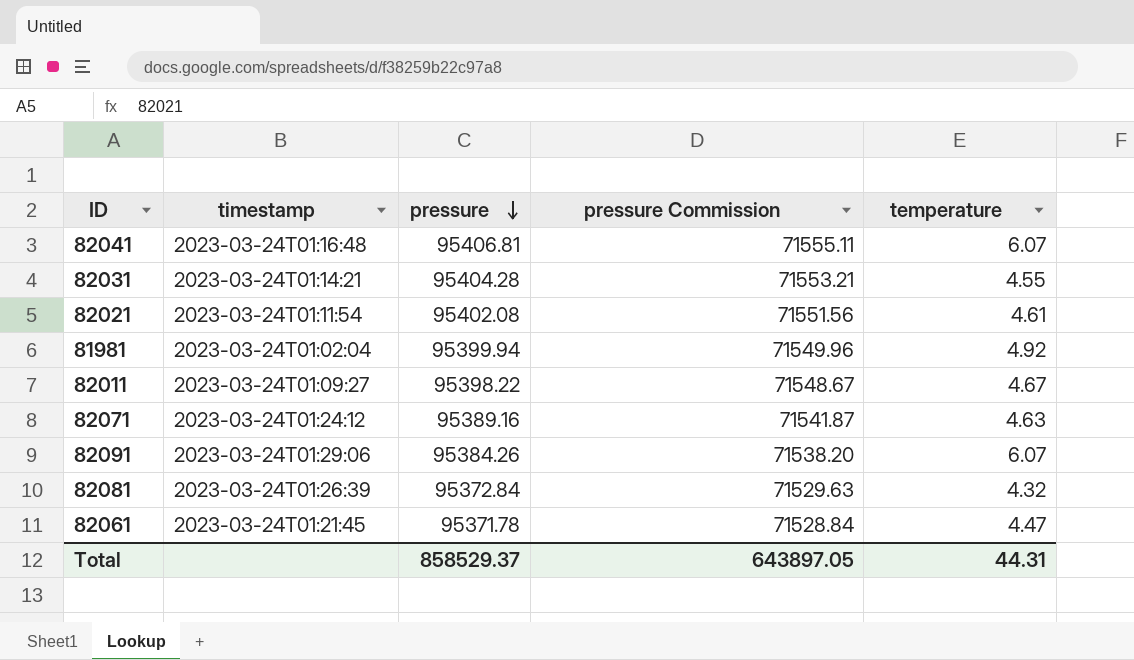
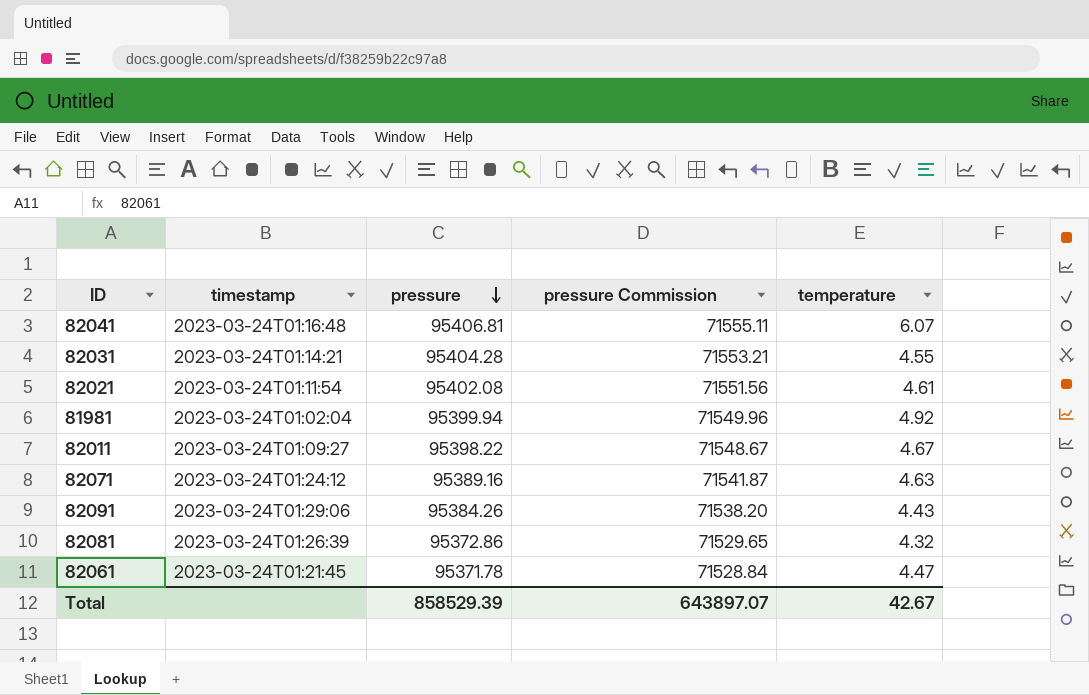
82091 | temperature: 6.07 -> 4.43
82081 | pressure: 95372.84 -> 95372.86
82081 | pressure Commission: 71529.63 -> 71529.65
Total | pressure: 858529.37 -> 858529.39
Total | pressure Commission: 643897.05 -> 643897.07
Total | temperature: 44.31 -> 42.67

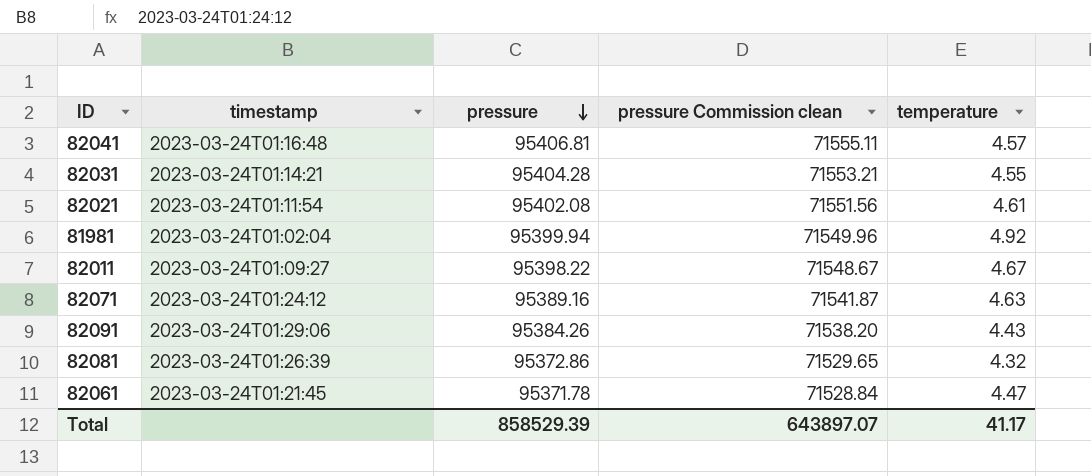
column name: pressure Commission -> pressure Commission clean
82041 | temperature: 6.07 -> 4.57
Total | temperature: 42.67 -> 41.17

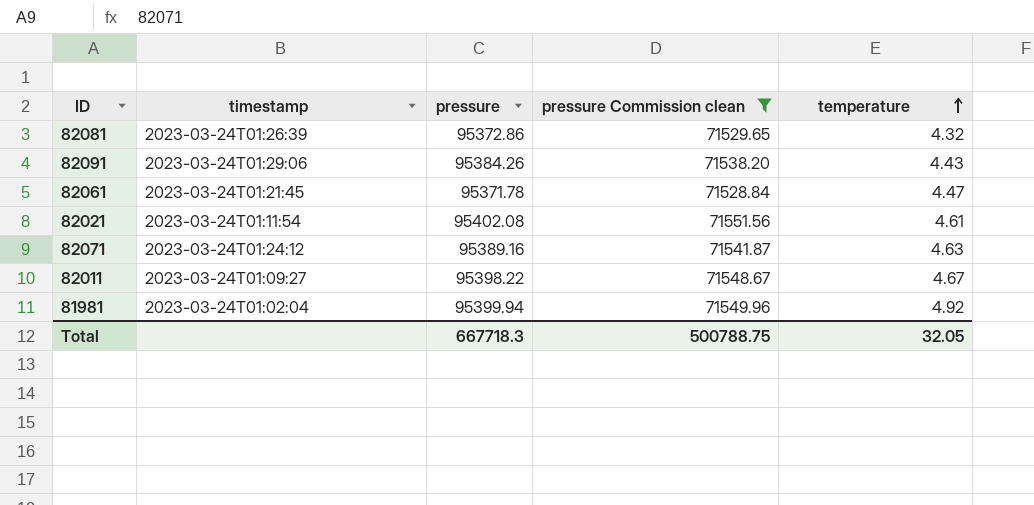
filter: none -> pressure Commission clean <= 71551.56
row order: pressure descending -> temperature ascending
Total | pressure: 858529.39 -> 667718.3
Total | pressure Commission clean: 643897.07 -> 500788.75
Total | temperature: 41.17 -> 32.05

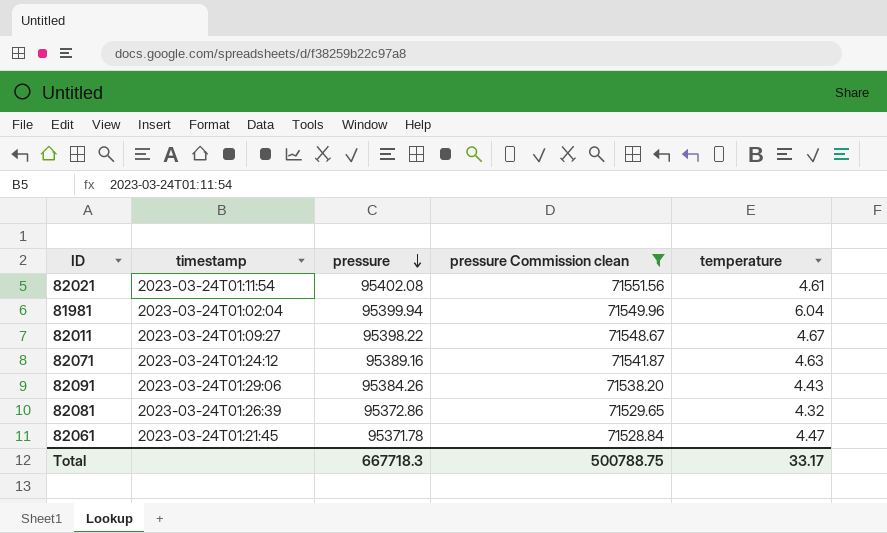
row order: temperature ascending -> pressure descending
81981 | temperature: 4.92 -> 6.04
Total | temperature: 32.05 -> 33.17

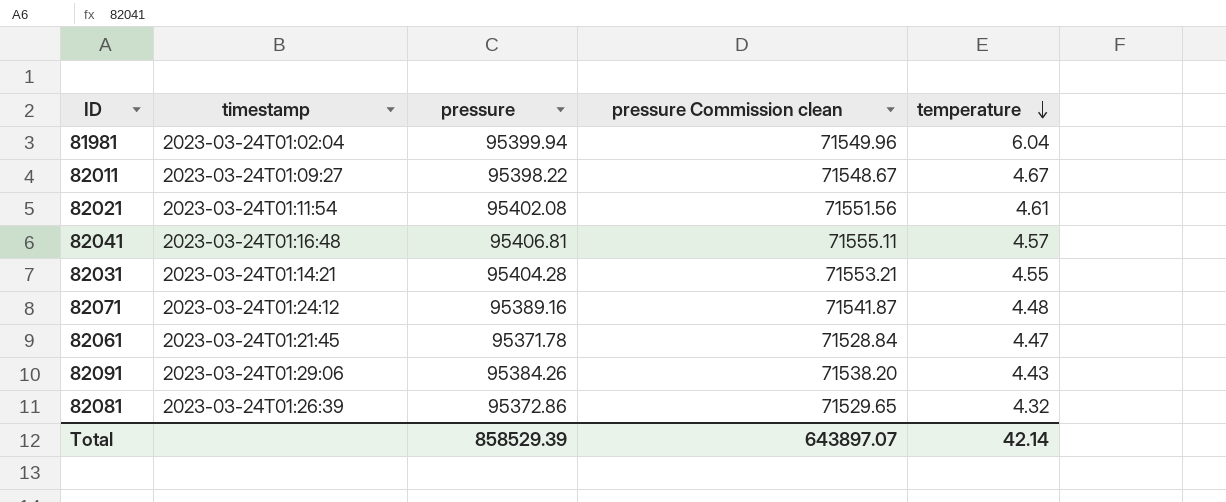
filter: pressure Commission clean <= 71551.56 -> none
row order: pressure descending -> temperature descending
82071 | temperature: 4.63 -> 4.48
Total | pressure: 667718.3 -> 858529.39
Total | pressure Commission clean: 500788.75 -> 643897.07
Total | temperature: 33.17 -> 42.14

